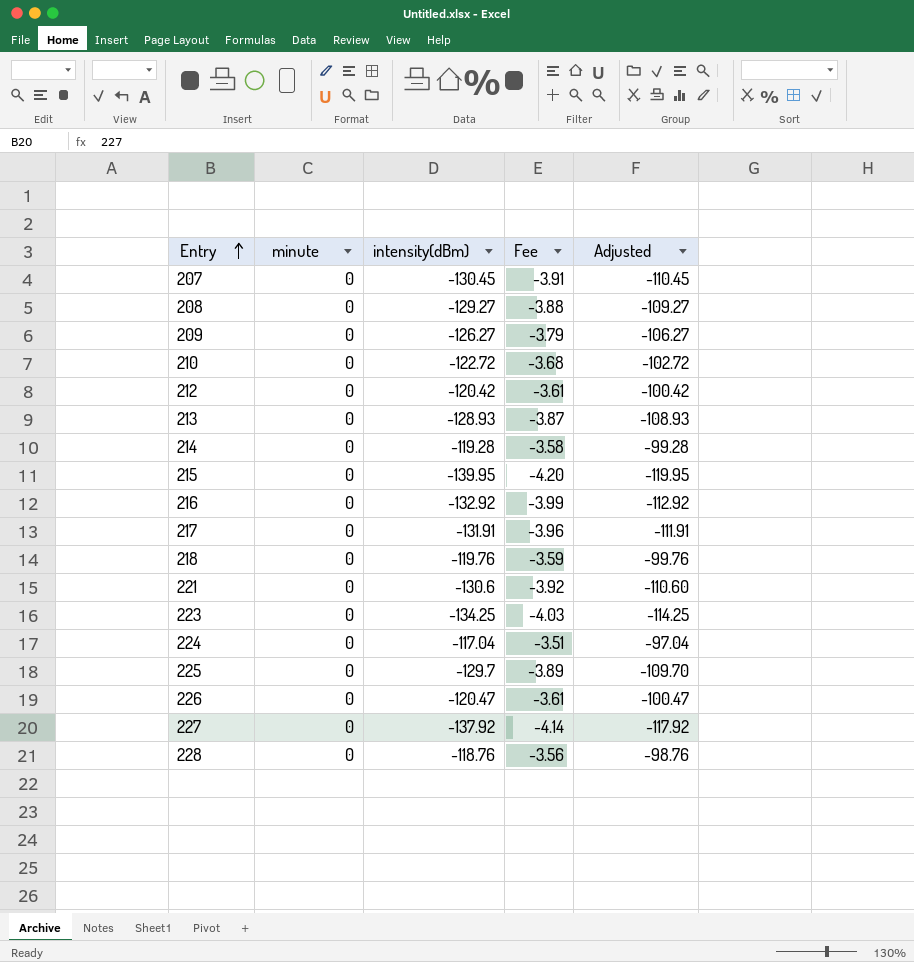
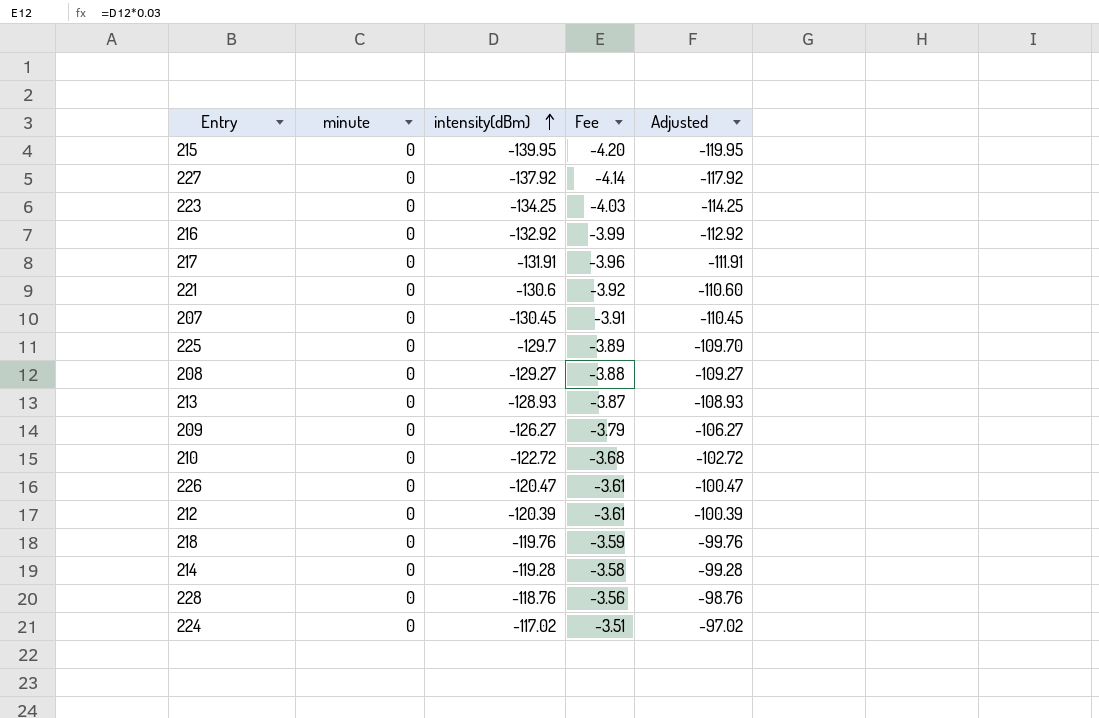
row order: Entry ascending -> intensity(dBm) ascending
212 | intensity(dBm): -120.42 -> -120.39
212 | Adjusted: -100.42 -> -100.39
224 | intensity(dBm): -117.04 -> -117.02
224 | Adjusted: -97.04 -> -97.02

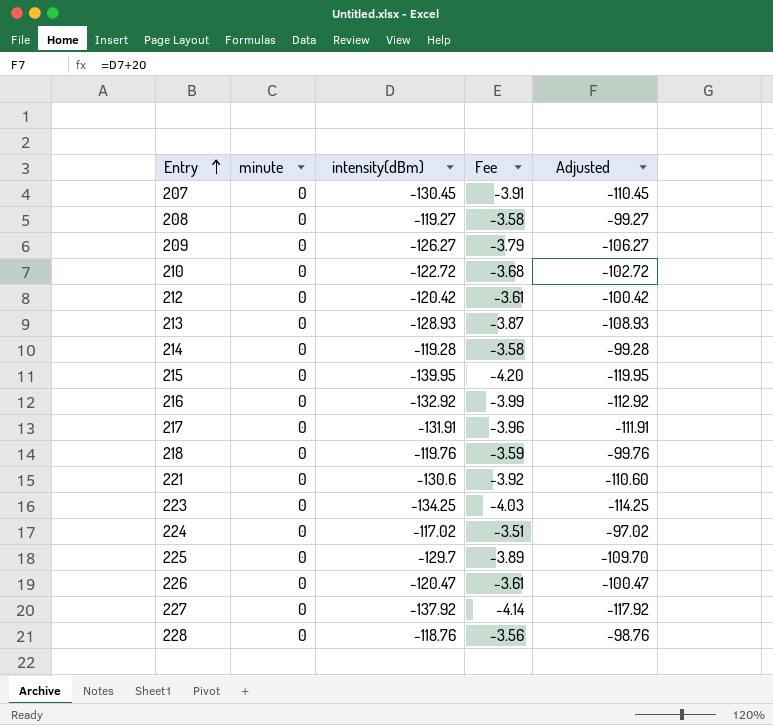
row order: intensity(dBm) ascending -> Entry ascending
208 | intensity(dBm): -129.27 -> -119.27
208 | Fee: -3.88 -> -3.58
208 | Adjusted: -109.27 -> -99.27
212 | intensity(dBm): -120.39 -> -120.42
212 | Adjusted: -100.39 -> -100.42

